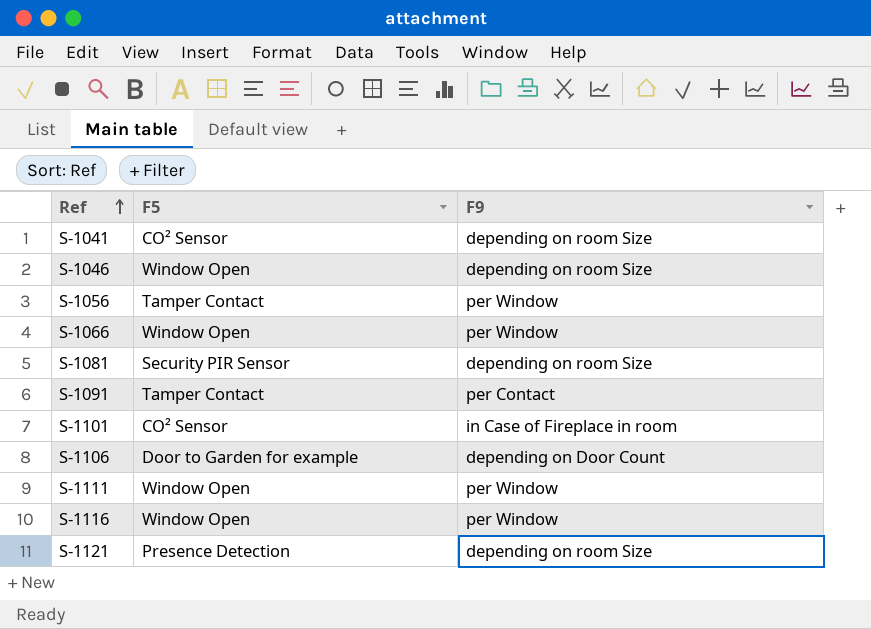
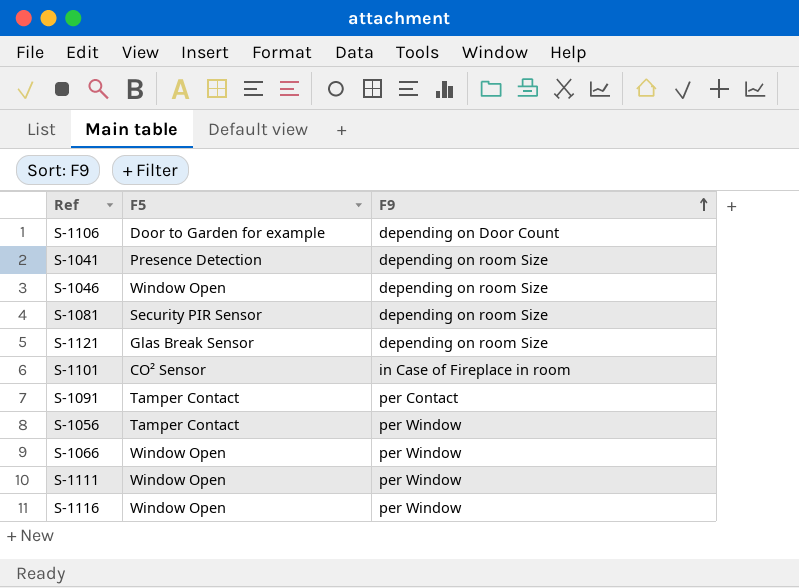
row order: Ref ascending -> F9 ascending
S-1041 | F5: CO² Sensor -> Presence Detection
S-1121 | F5: Presence Detection -> Glas Break Sensor

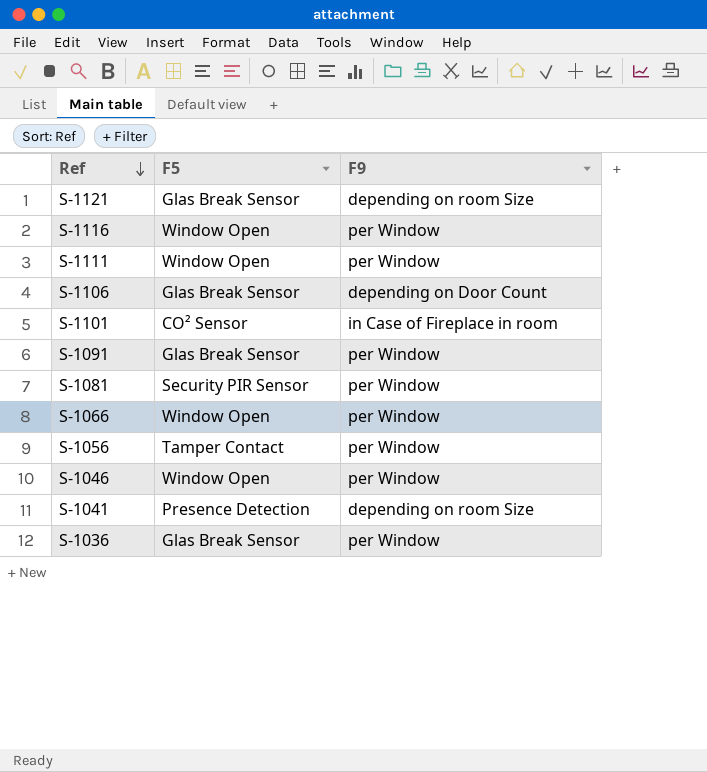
row order: F9 ascending -> Ref descending
S-1106 | F5: Door to Garden for example -> Glas Break Sensor
S-1091 | F5: Tamper Contact -> Glas Break Sensor
S-1091 | F9: per Contact -> per Window
S-1081 | F9: depending on room Size -> per Window
S-1046 | F9: depending on room Size -> per Window
row S-1036: none -> Glas Break Sensor | per Window

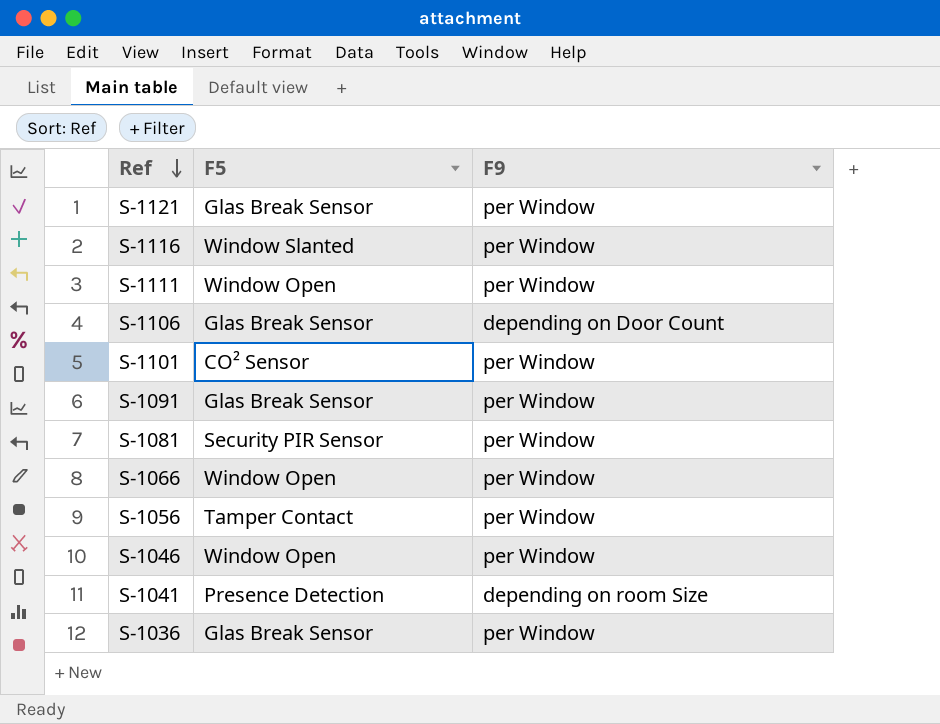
S-1121 | F9: depending on room Size -> per Window
S-1116 | F5: Window Open -> Window Slanted
S-1101 | F9: in Case of Fireplace in room -> per Window

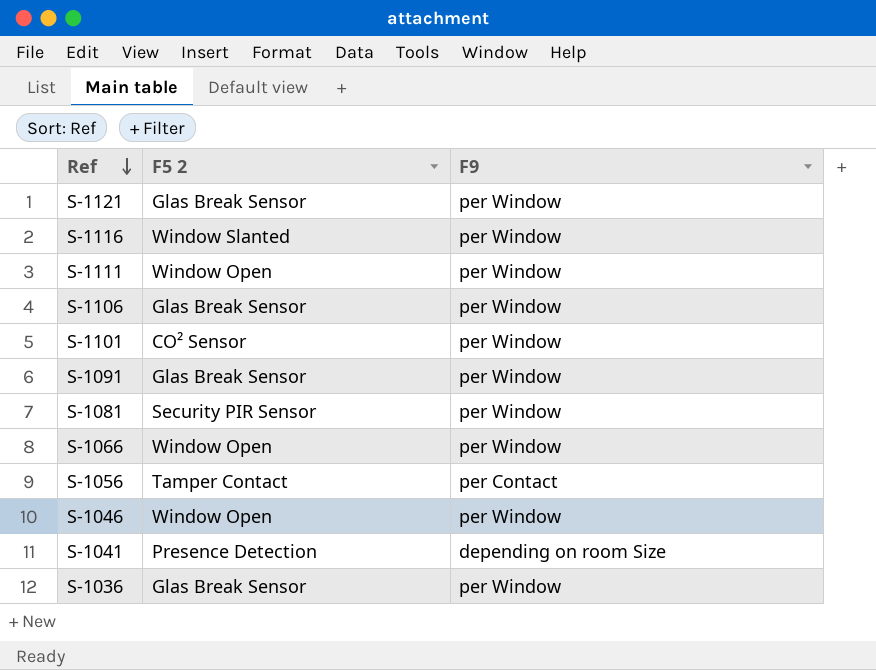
column name: F5 -> F5 2
S-1106 | F9: depending on Door Count -> per Window
S-1056 | F9: per Window -> per Contact

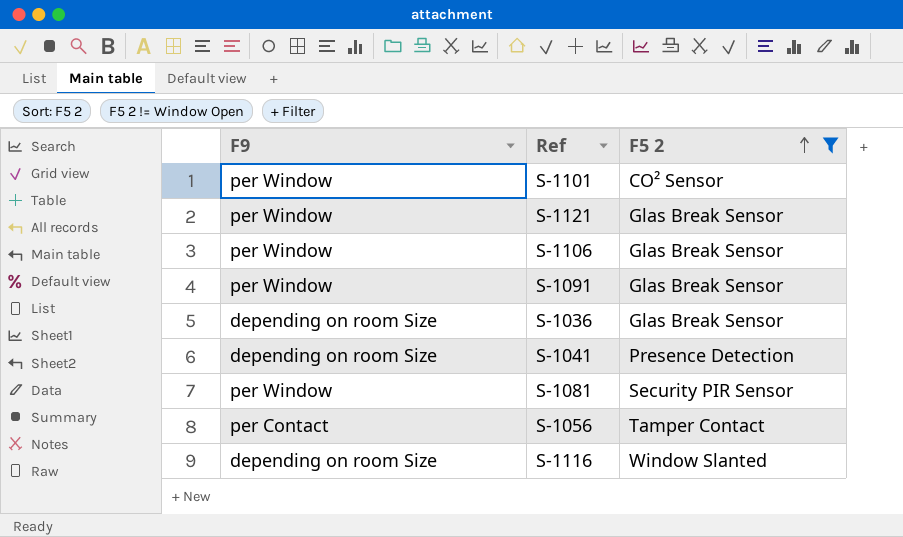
filter: none -> F5 2 != Window Open
row order: Ref descending -> F5 2 ascending
column F9 | position: 3 -> 1
S-1036 | F9: per Window -> depending on room Size
S-1116 | F9: per Window -> depending on room Size

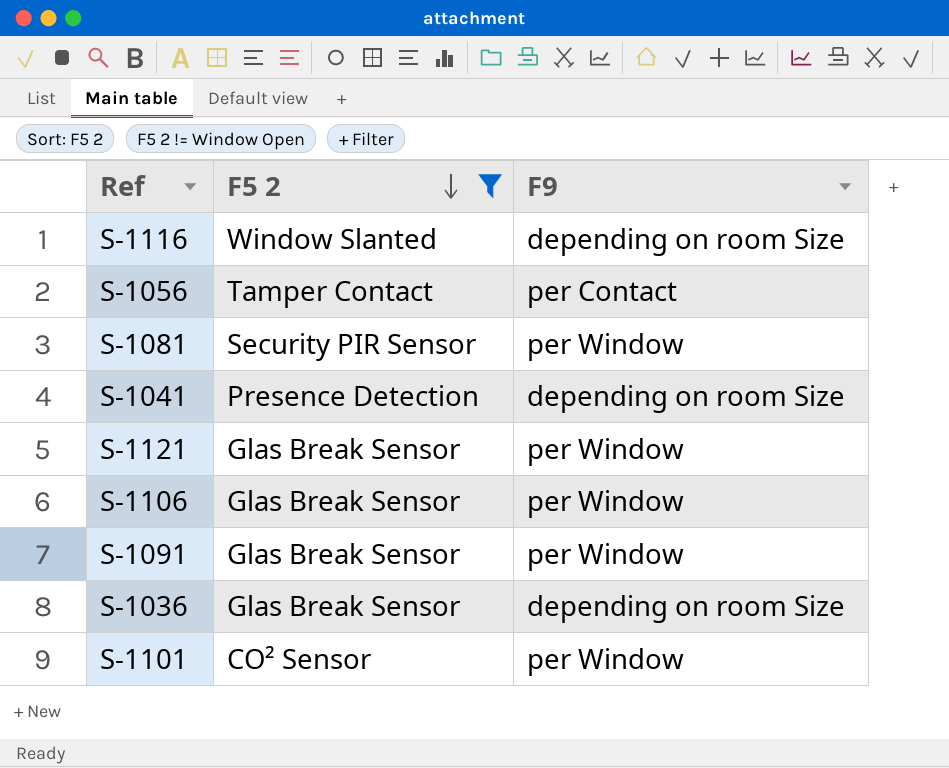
row order: F5 2 ascending -> F5 2 descending
column F9 | position: 1 -> 3

